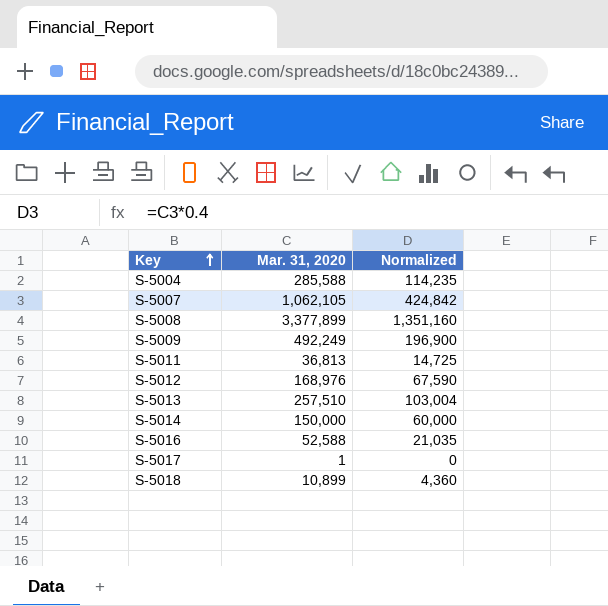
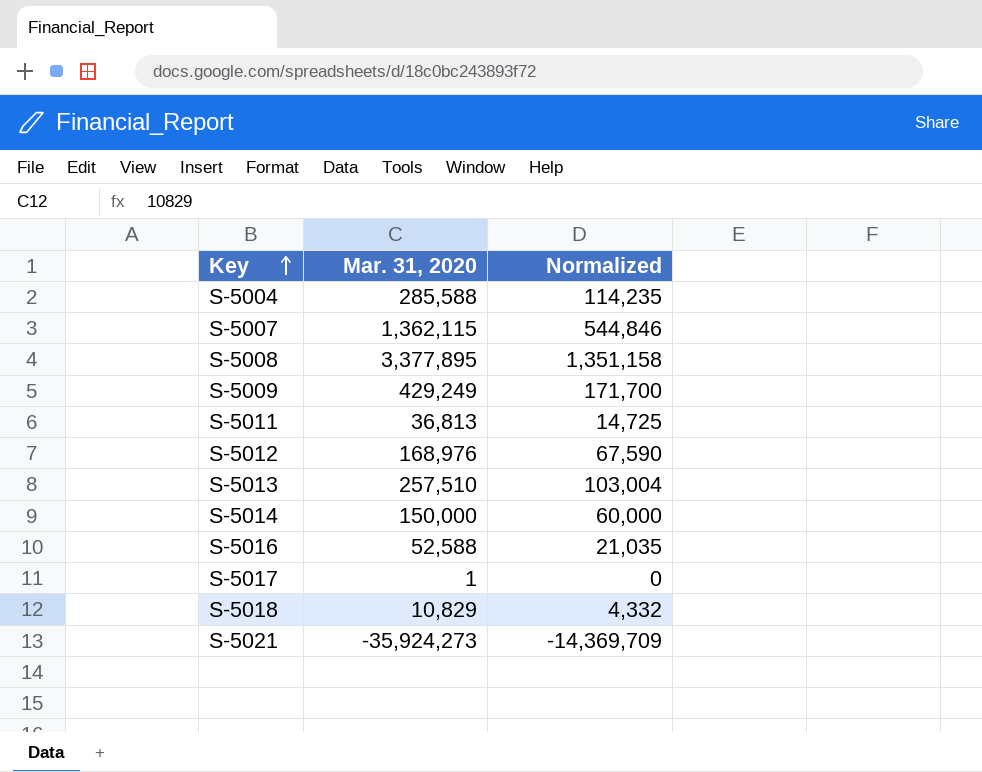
S-5007 | Mar. 31, 2020: 1,062,105 -> 1,362,115
S-5007 | Normalized: 424,842 -> 544,846
S-5008 | Mar. 31, 2020: 3,377,899 -> 3,377,895
S-5008 | Normalized: 1,351,160 -> 1,351,158
S-5009 | Mar. 31, 2020: 492,249 -> 429,249
S-5009 | Normalized: 196,900 -> 171,700
S-5018 | Mar. 31, 2020: 10,899 -> 10,829
S-5018 | Normalized: 4,360 -> 4,332
row S-5021: none -> -35,924,273 | -14,369,709

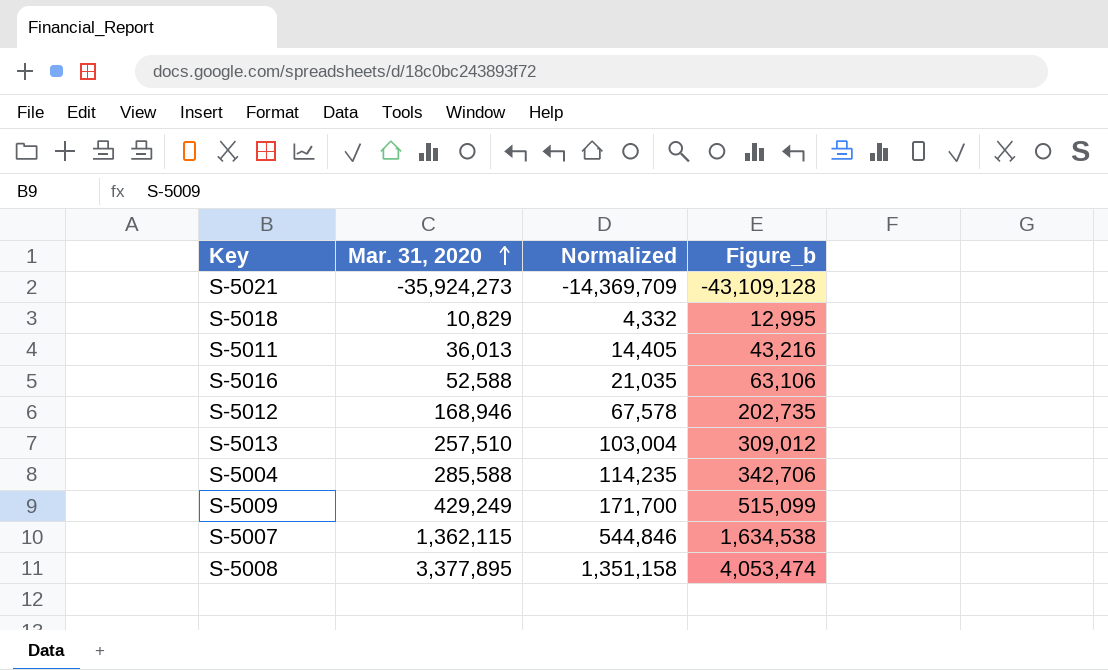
row order: Key ascending -> Mar. 31, 2020 ascending
column Figure_b | formula: none -> [Mar. 31, 2020] * 1.2
row S-5014: 150,000 | 60,000 -> none
row S-5017: 1 | 0 -> none
S-5011 | Mar. 31, 2020: 36,813 -> 36,013
S-5011 | Normalized: 14,725 -> 14,405
S-5012 | Mar. 31, 2020: 168,976 -> 168,946
S-5012 | Normalized: 67,590 -> 67,578

